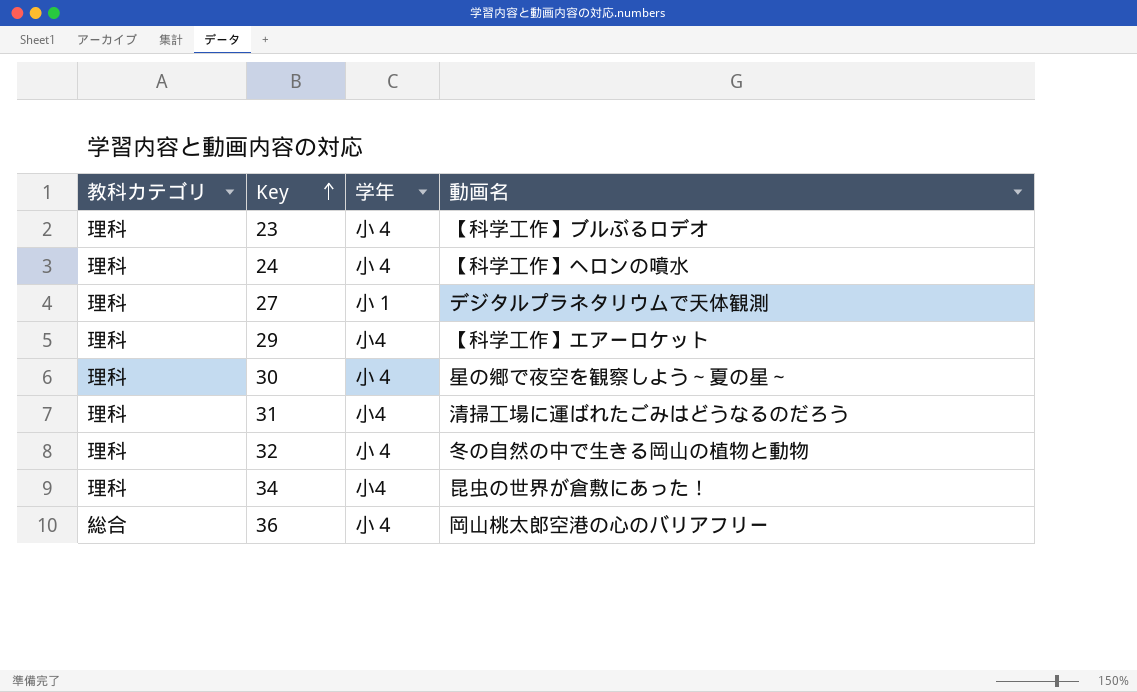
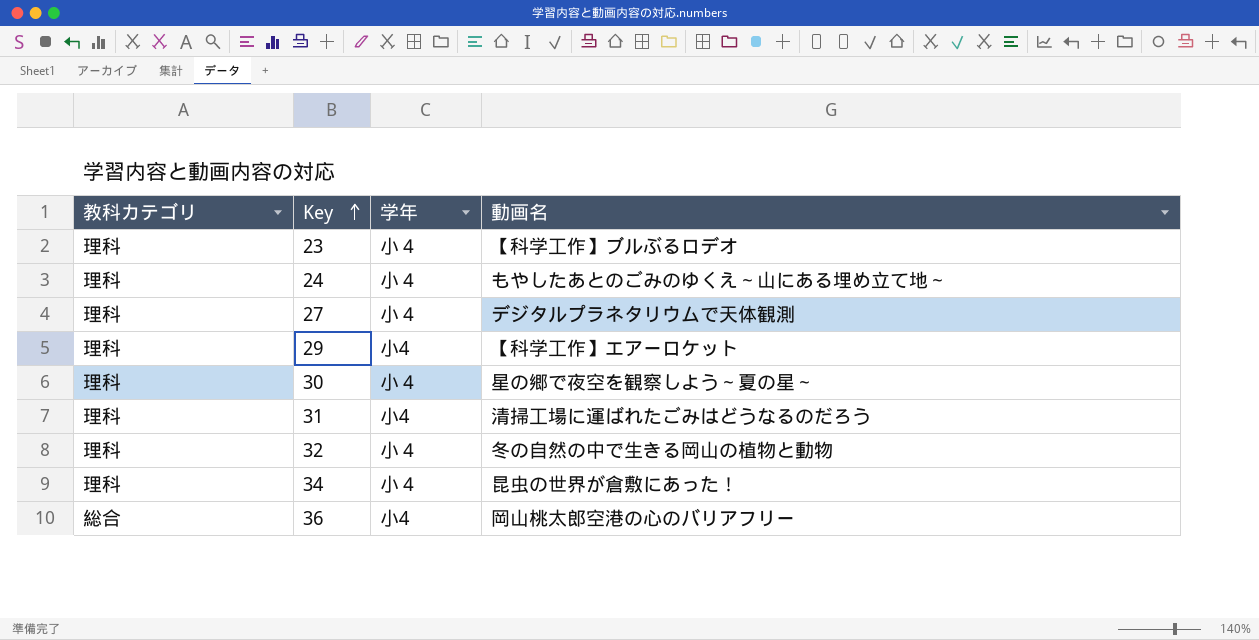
24 | 動画名: 【科学工作】ヘロンの噴水 -> もやしたあとのごみのゆくえ～山にある埋め立て地～
27 | 学年: 小１ -> 小４
34 | 学年: 小4 -> 小４
36 | 学年: 小４ -> 小4

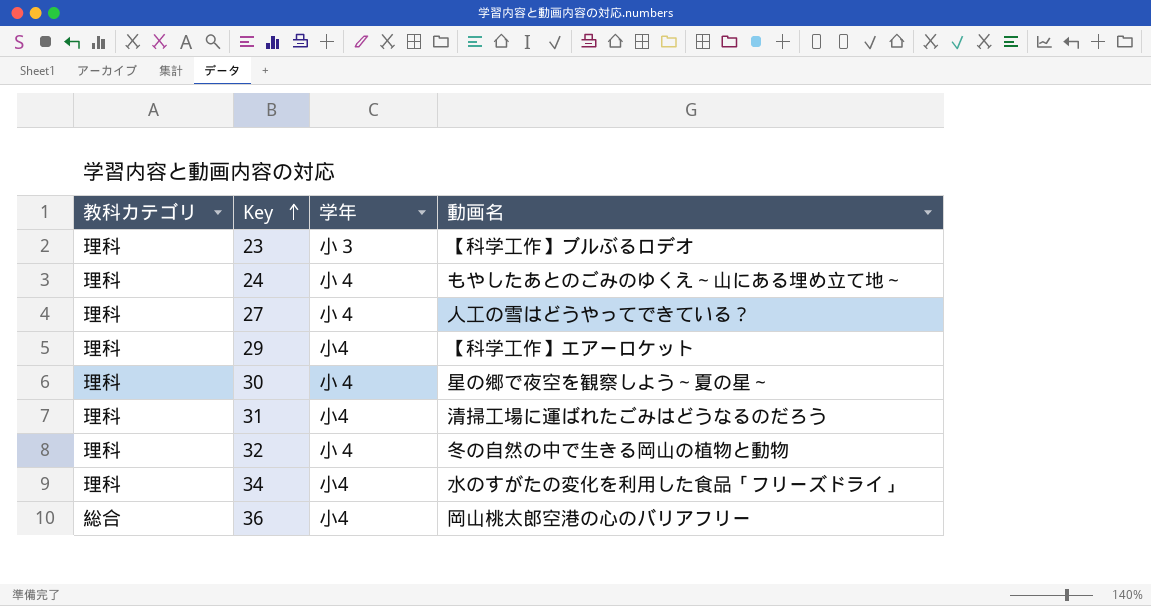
23 | 学年: 小４ -> 小３
27 | 動画名: デジタルプラネタリウムで天体観測 -> 人工の雪はどうやってできている？
34 | 学年: 小４ -> 小4
34 | 動画名: 昆虫の世界が倉敷にあった！ -> 水のすがたの変化を利用した食品「フリーズドライ」

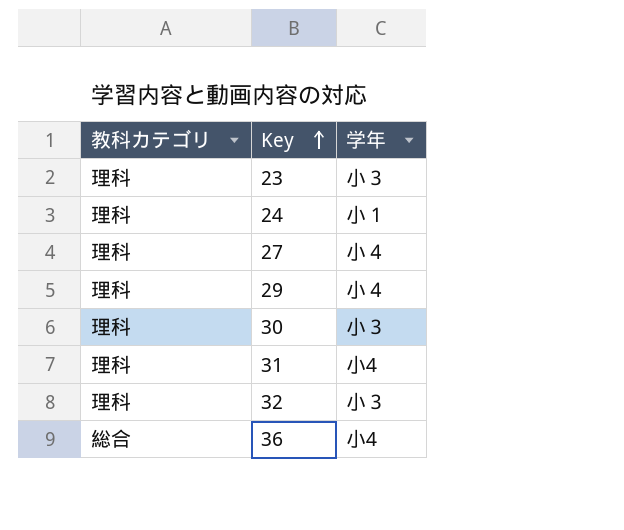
column 動画名 | position: 4 -> none
row 34: 理科 | 小4 | 水のすがたの変化を利用した食品「フリーズドライ」 -> none
24 | 学年: 小４ -> 小１
29 | 学年: 小4 -> 小４
30 | 学年: 小４ -> 小３
32 | 学年: 小４ -> 小３

